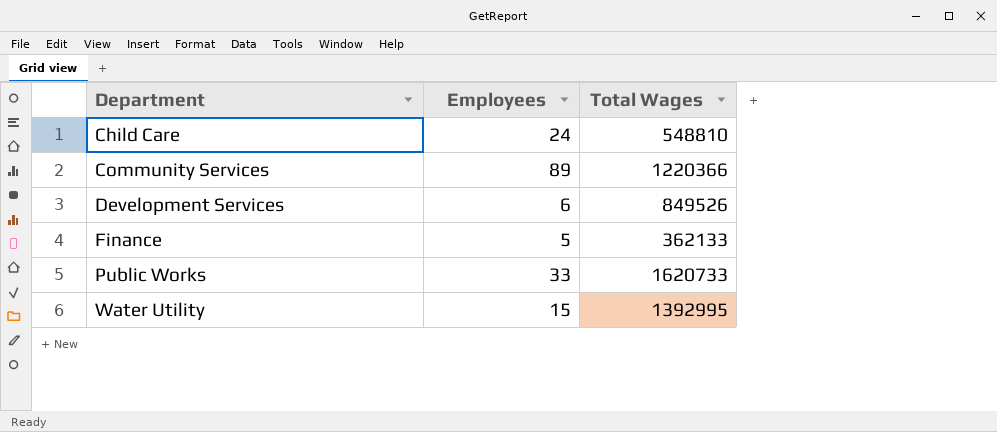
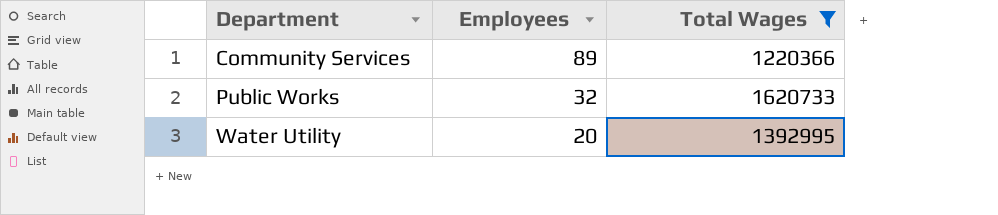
filter: none -> Total Wages >= 1220366
Public Works | Employees: 33 -> 32
Water Utility | Employees: 15 -> 20

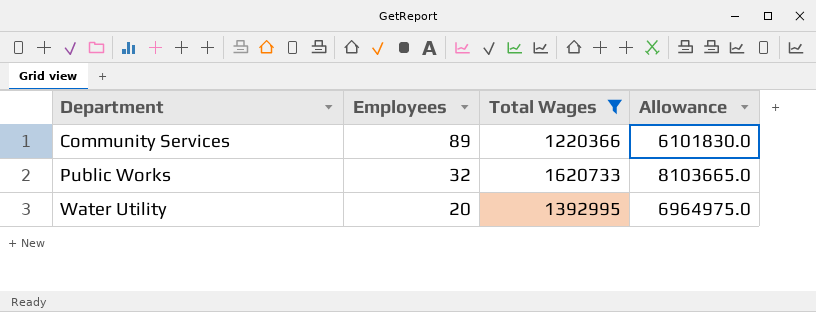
column Allowance | formula: none -> [Total Wages] * 5

